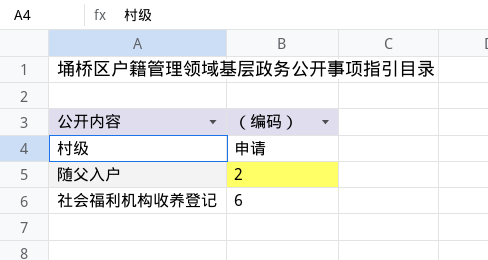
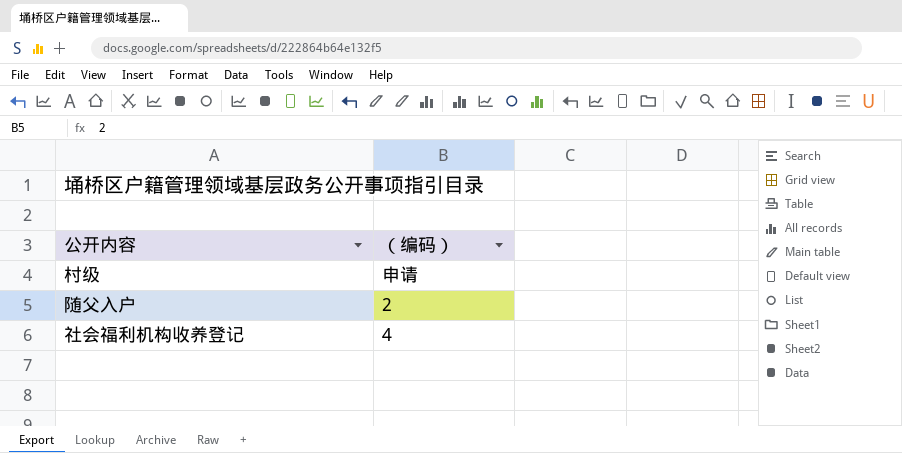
社会福利机构收养登记 | （编码）: 6 -> 4

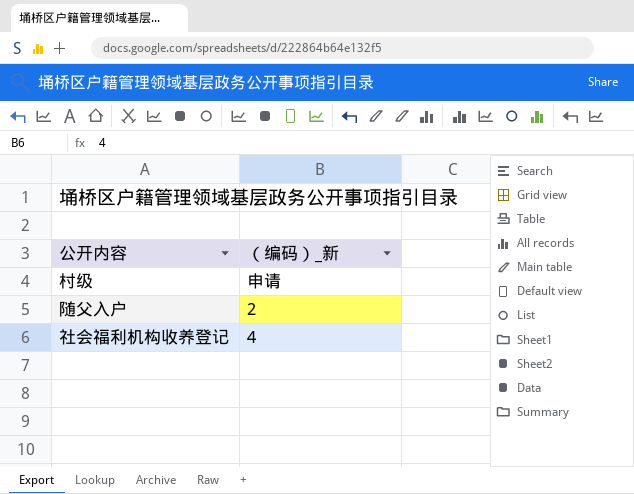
column name: （编码） -> （编码）_新

